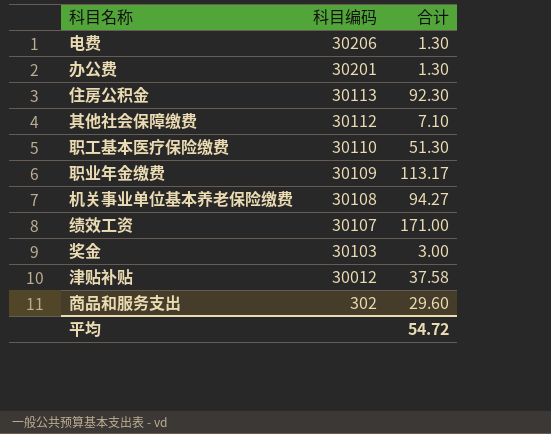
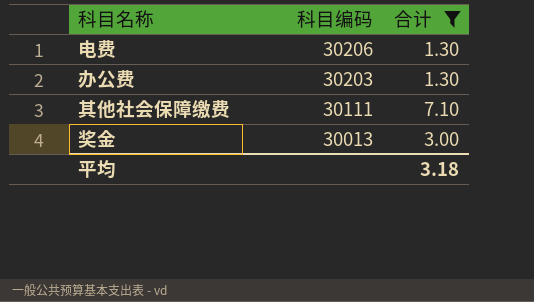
filter: none -> 合计 <= 7.10
办公费 | 科目编码: 30201 -> 30203
其他社会保障缴费 | 科目编码: 30112 -> 30111
奖金 | 科目编码: 30103 -> 30013
平均 | 合计: 54.72 -> 3.18

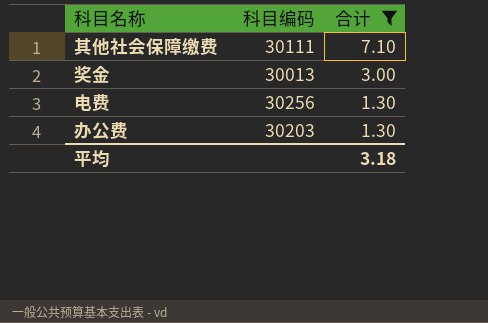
row order: 科目编码 descending -> 合计 descending
电费 | 科目编码: 30206 -> 30256

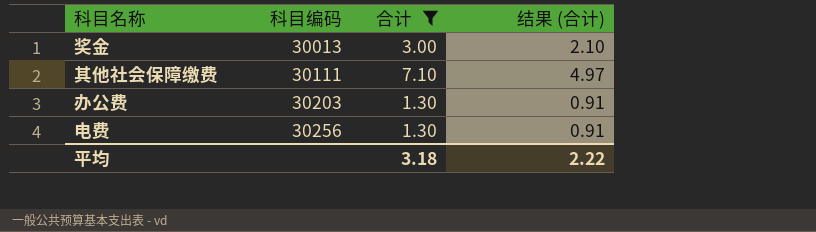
row order: 合计 descending -> 科目编码 ascending
column 结果 (合计) | formula: none -> [合计] * 0.7

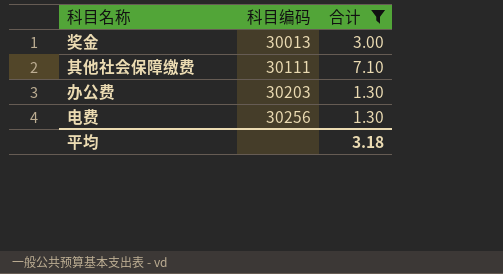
column 结果 (合计) | formula: [合计] * 0.7 -> none

